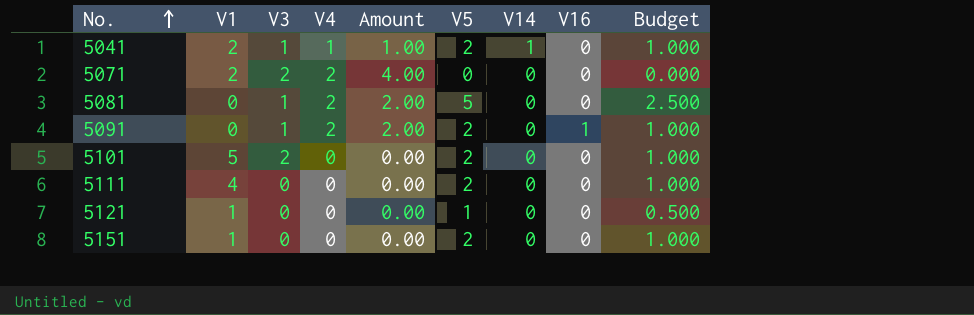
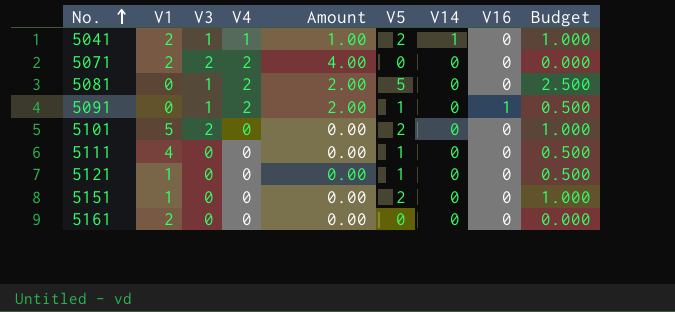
5091 | V5: 2 -> 1
5091 | Budget: 1.000 -> 0.500
5111 | V5: 2 -> 1
5111 | Budget: 1.000 -> 0.500
row 5161: none -> 2 | 0 | 0 | 0.00 | 0 | 0 | 0 | 0.000

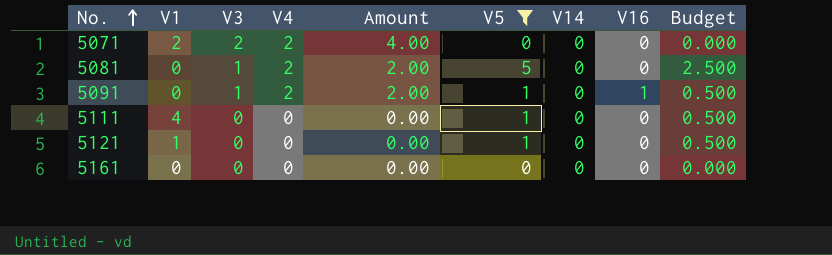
filter: none -> V5 != 2
5161 | V1: 2 -> 0

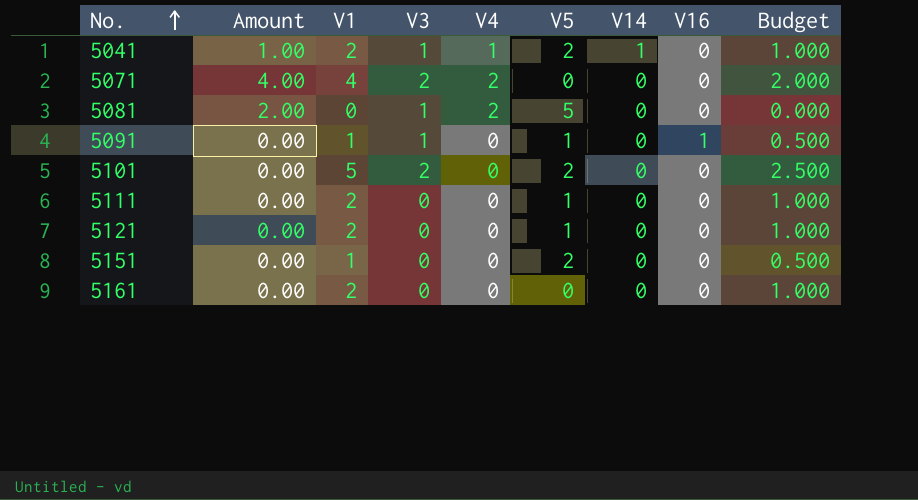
filter: V5 != 2 -> none
column Amount | position: 5 -> 2
column Budget | formula: [V5] * 0.5 -> [V1] * 0.5
5071 | V1: 2 -> 4
5091 | Amount: 2.00 -> 0.00
5091 | V1: 0 -> 1
5091 | V4: 2 -> 0
5111 | V1: 4 -> 2
5121 | V1: 1 -> 2
5161 | V1: 0 -> 2

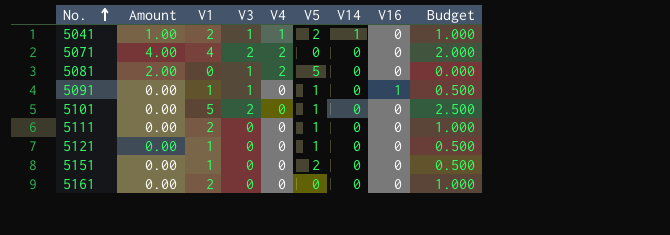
5101 | V5: 2 -> 1
5121 | V1: 2 -> 1
5121 | Budget: 1.000 -> 0.500

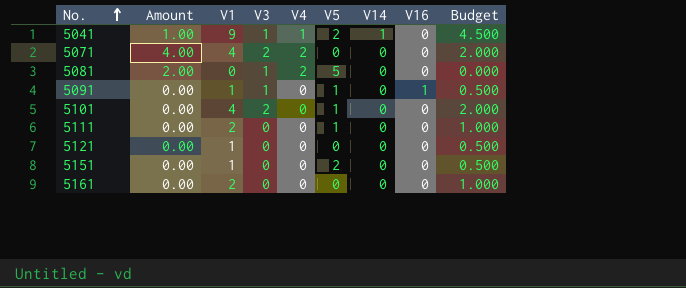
5041 | V1: 2 -> 9
5041 | Budget: 1.000 -> 4.500
5101 | V1: 5 -> 4
5101 | Budget: 2.500 -> 2.000
5121 | V5: 1 -> 0

